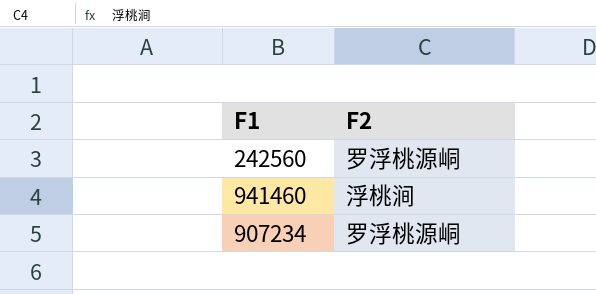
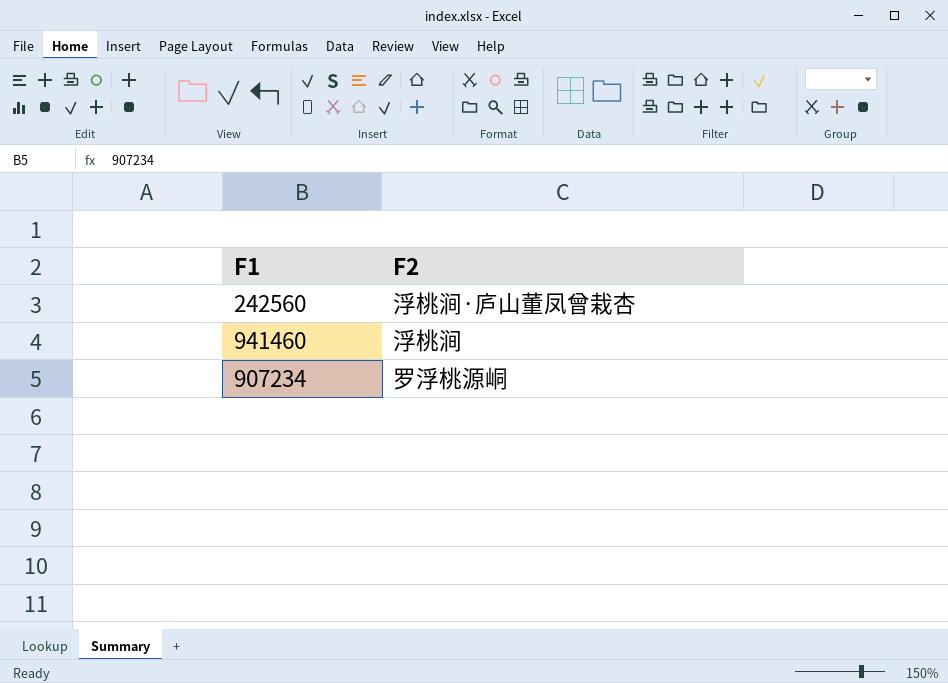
242560 | F2: 罗浮桃源峒 -> 浮桃涧·庐山董凤曾栽杏

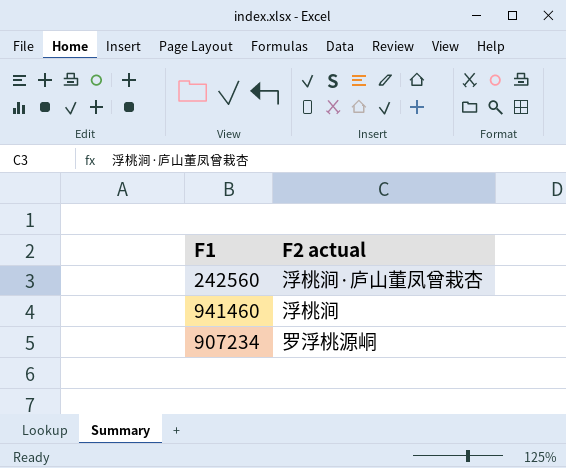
column name: F2 -> F2 actual

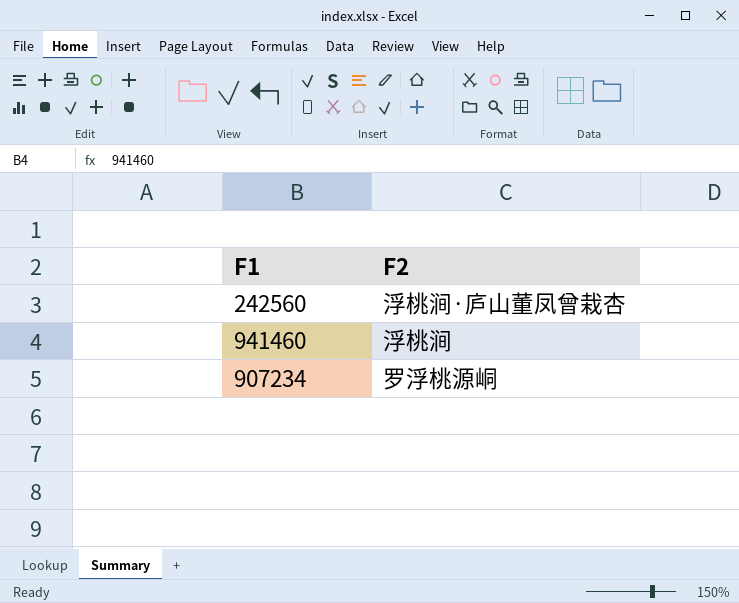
column name: F2 actual -> F2

